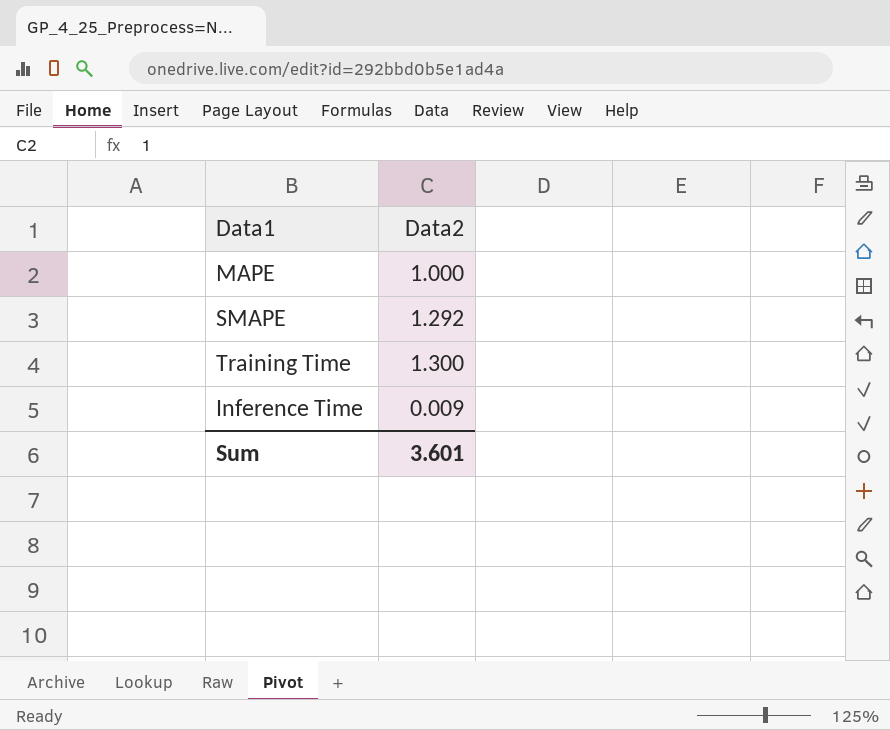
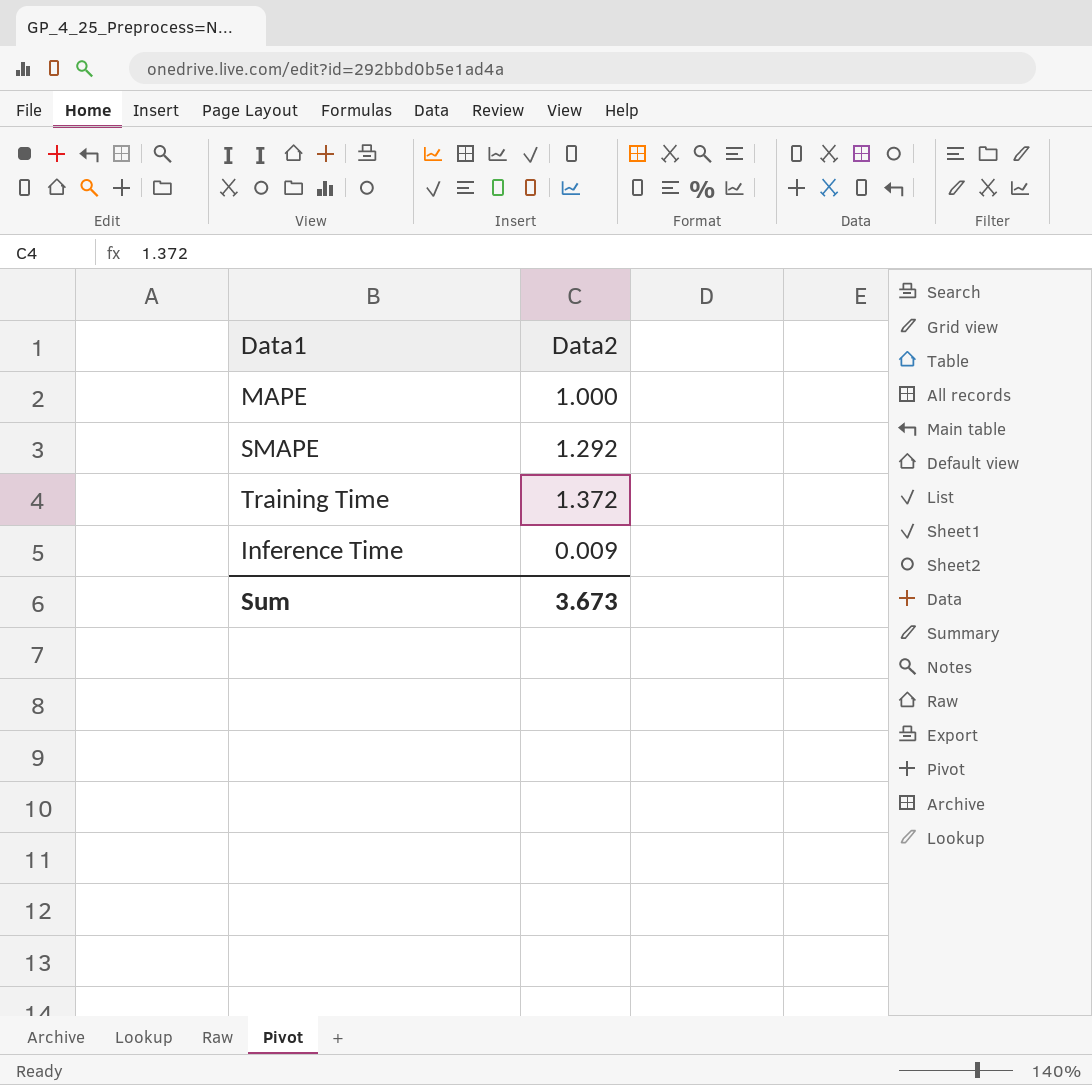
Training Time | Data2: 1.300 -> 1.372
Sum | Data2: 3.601 -> 3.673

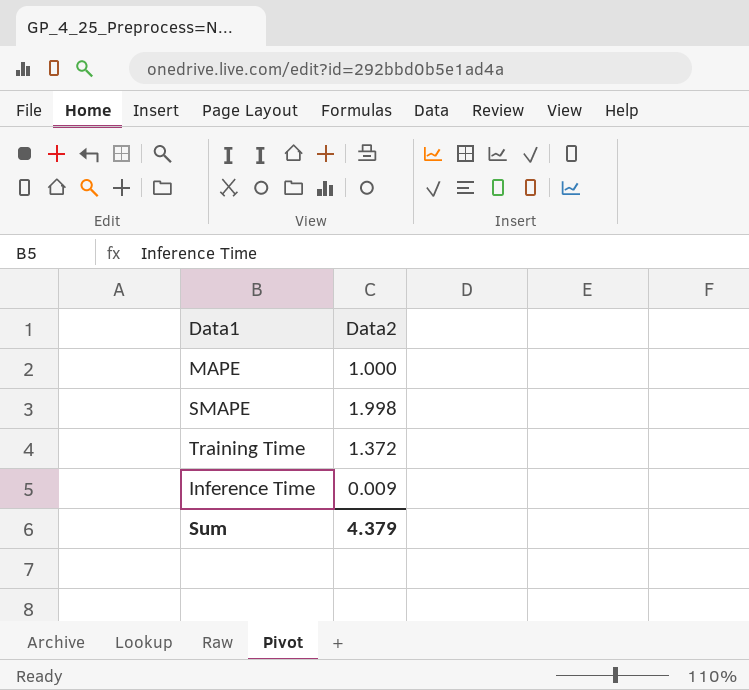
SMAPE | Data2: 1.292 -> 1.998
Sum | Data2: 3.673 -> 4.379

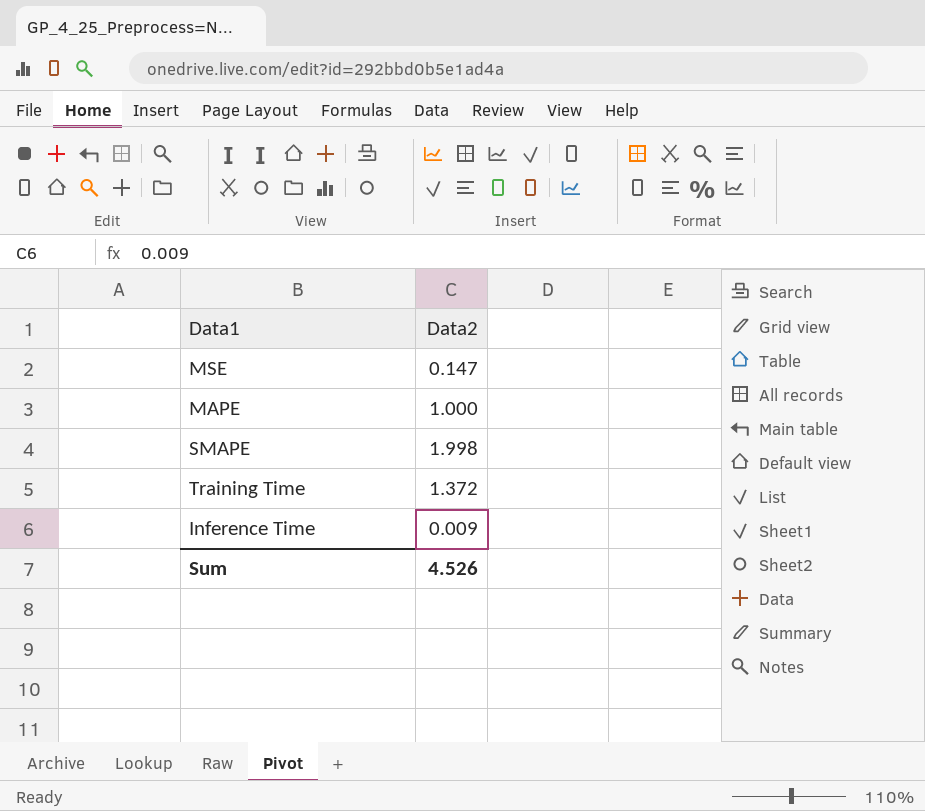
row MSE: none -> 0.147
Sum | Data2: 4.379 -> 4.526

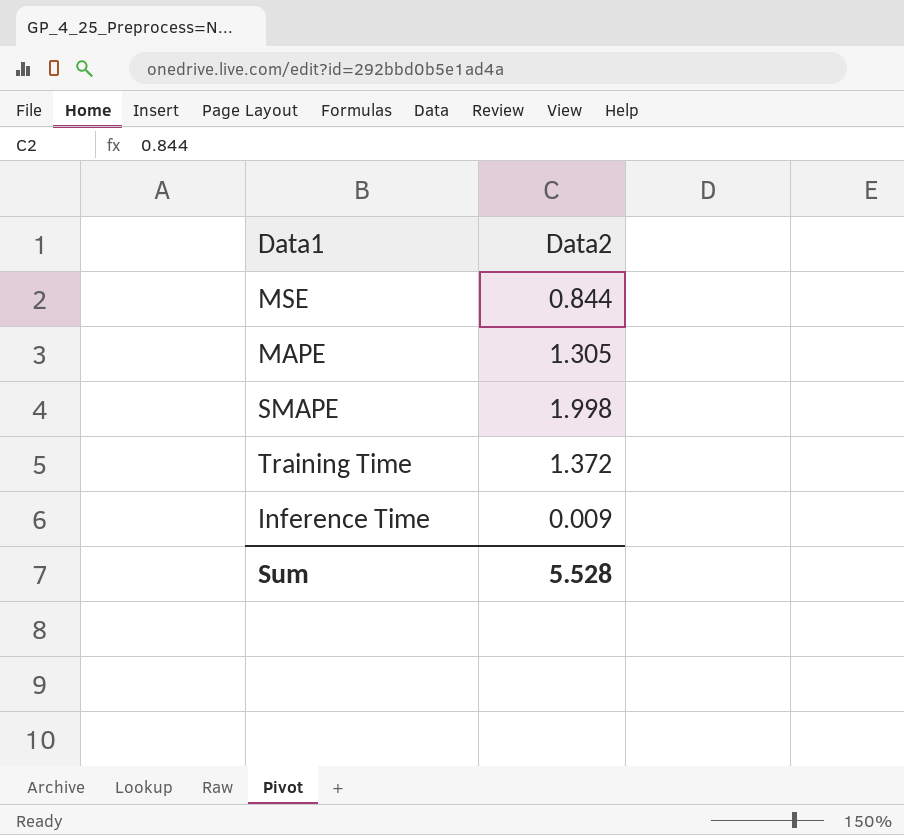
MSE | Data2: 0.147 -> 0.844
MAPE | Data2: 1.000 -> 1.305
Sum | Data2: 4.526 -> 5.528

